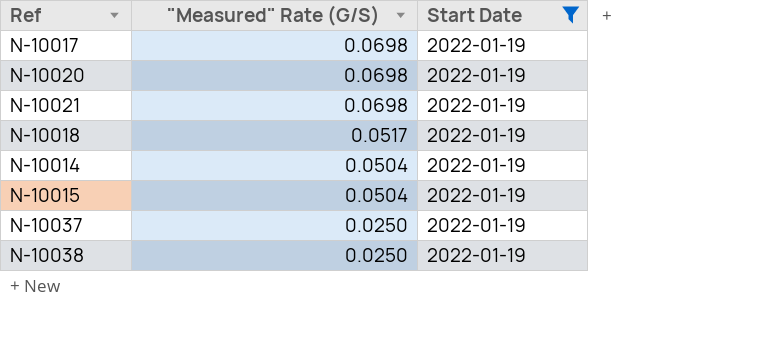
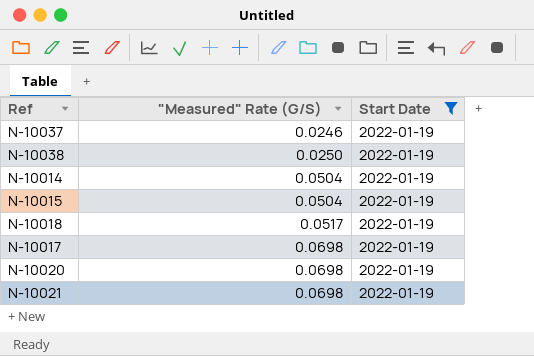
row order: "Measured" Rate (G/S) descending -> "Measured" Rate (G/S) ascending
N-10037 | "Measured" Rate (G/S): 0.0250 -> 0.0246

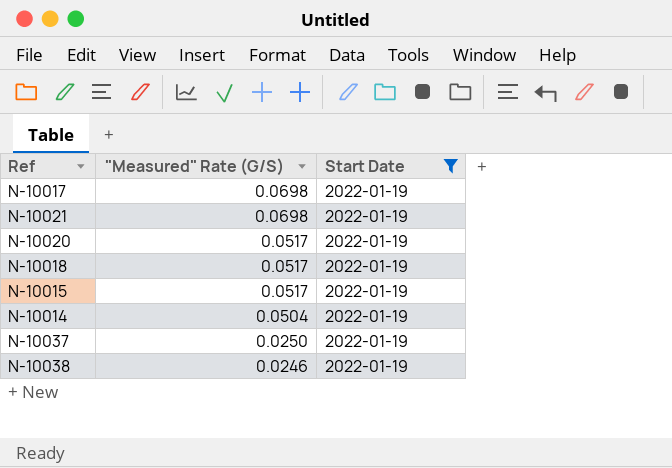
row order: "Measured" Rate (G/S) ascending -> "Measured" Rate (G/S) descending
N-10020 | "Measured" Rate (G/S): 0.0698 -> 0.0517
N-10015 | "Measured" Rate (G/S): 0.0504 -> 0.0517
N-10037 | "Measured" Rate (G/S): 0.0246 -> 0.0250
N-10038 | "Measured" Rate (G/S): 0.0250 -> 0.0246

